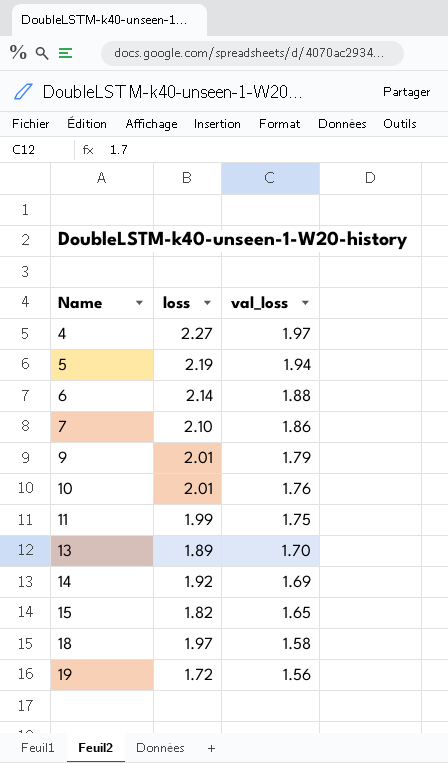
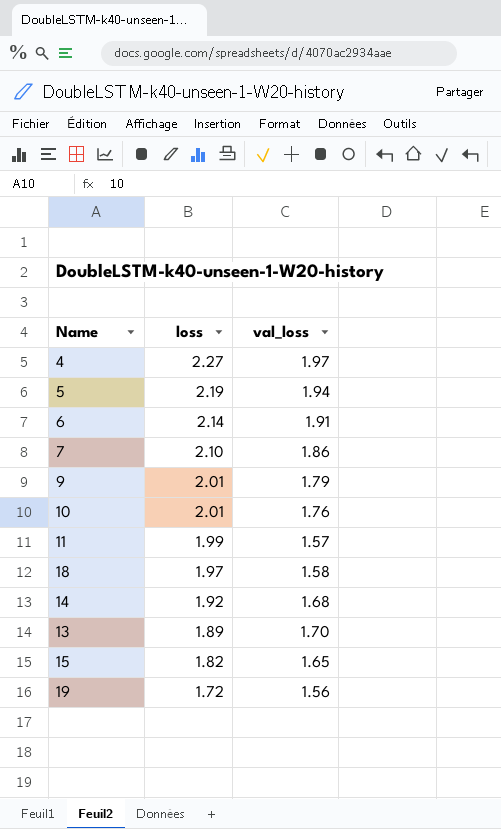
row order: Name ascending -> loss descending
6 | val_loss: 1.88 -> 1.91
11 | val_loss: 1.75 -> 1.57
14 | val_loss: 1.69 -> 1.68

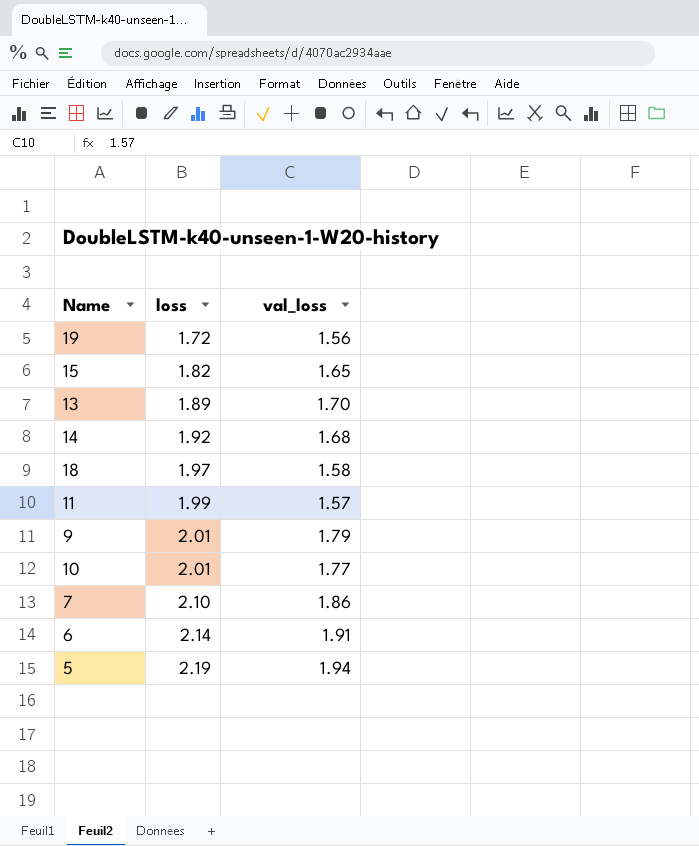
row order: loss descending -> loss ascending
row 4: 2.27 | 1.97 -> none
10 | val_loss: 1.76 -> 1.77

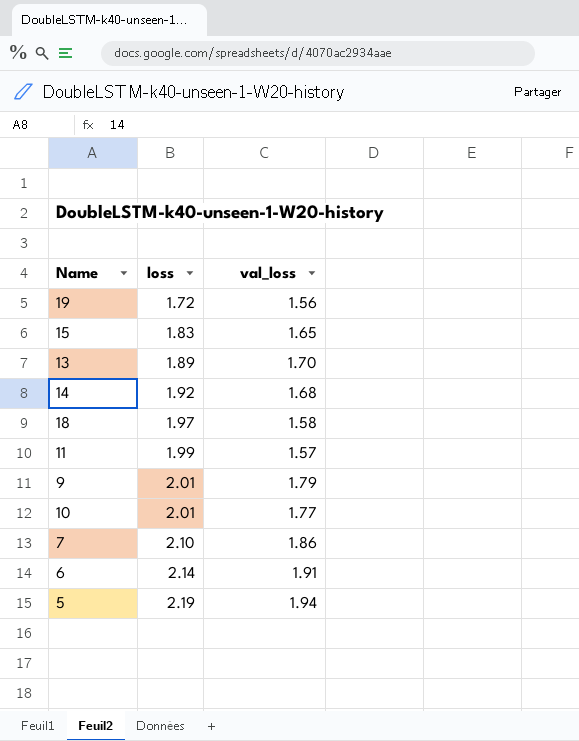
15 | loss: 1.82 -> 1.83

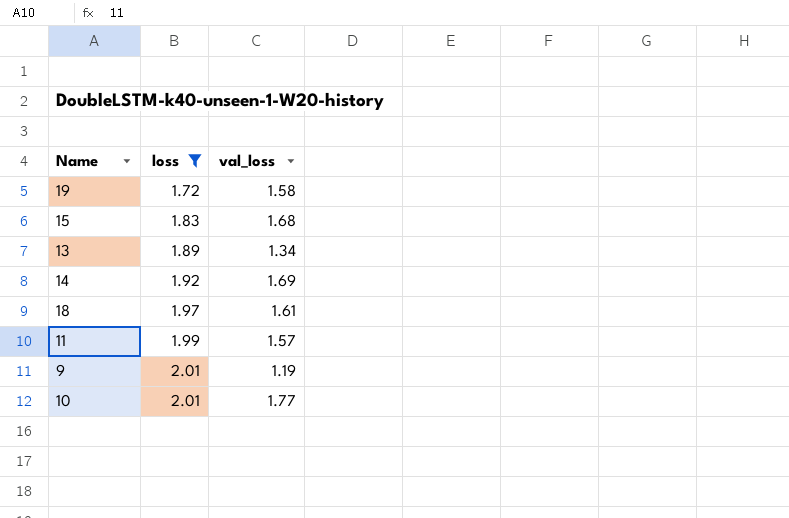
filter: none -> loss <= 2.01
19 | val_loss: 1.56 -> 1.58
15 | val_loss: 1.65 -> 1.68
13 | val_loss: 1.70 -> 1.34
14 | val_loss: 1.68 -> 1.69
18 | val_loss: 1.58 -> 1.61
9 | val_loss: 1.79 -> 1.19

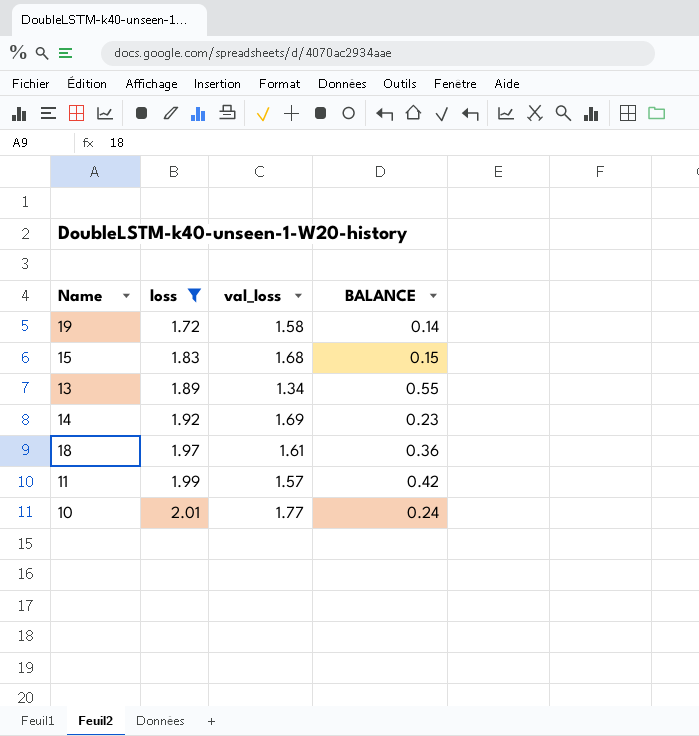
column BALANCE | formula: none -> [loss] - [val_loss]
row 9: 2.01 | 1.19 -> none

